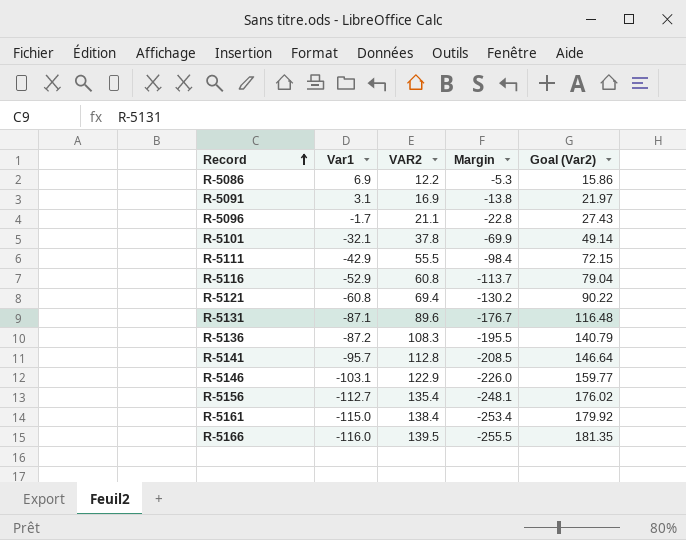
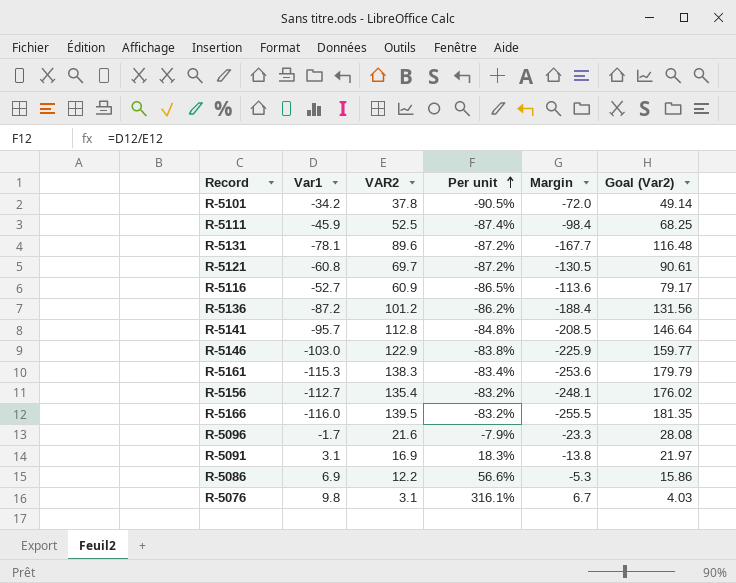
row order: Record ascending -> Per unit ascending
column Per unit | formula: none -> [Var1] / [VAR2]
R-5101 | Var1: -32.1 -> -34.2
R-5101 | Margin: -69.9 -> -72.0
R-5111 | Var1: -42.9 -> -45.9
R-5111 | VAR2: 55.5 -> 52.5
R-5111 | Goal (Var2): 72.15 -> 68.25
R-5131 | Var1: -87.1 -> -78.1
R-5131 | Margin: -176.7 -> -167.7
R-5121 | VAR2: 69.4 -> 69.7
R-5121 | Margin: -130.2 -> -130.5
R-5121 | Goal (Var2): 90.22 -> 90.61
R-5116 | Var1: -52.9 -> -52.7
R-5116 | VAR2: 60.8 -> 60.9
R-5116 | Margin: -113.7 -> -113.6
R-5116 | Goal (Var2): 79.04 -> 79.17
R-5136 | VAR2: 108.3 -> 101.2
R-5136 | Margin: -195.5 -> -188.4
R-5136 | Goal (Var2): 140.79 -> 131.56
R-5146 | Var1: -103.1 -> -103.0
R-5146 | Margin: -226.0 -> -225.9
R-5161 | Var1: -115.0 -> -115.3
R-5161 | VAR2: 138.4 -> 138.3
R-5161 | Margin: -253.4 -> -253.6
R-5161 | Goal (Var2): 179.92 -> 179.79
R-5096 | VAR2: 21.1 -> 21.6
R-5096 | Margin: -22.8 -> -23.3
R-5096 | Goal (Var2): 27.43 -> 28.08
row R-5076: none -> 9.8 | 3.1 | 316.1% | 6.7 | 4.03

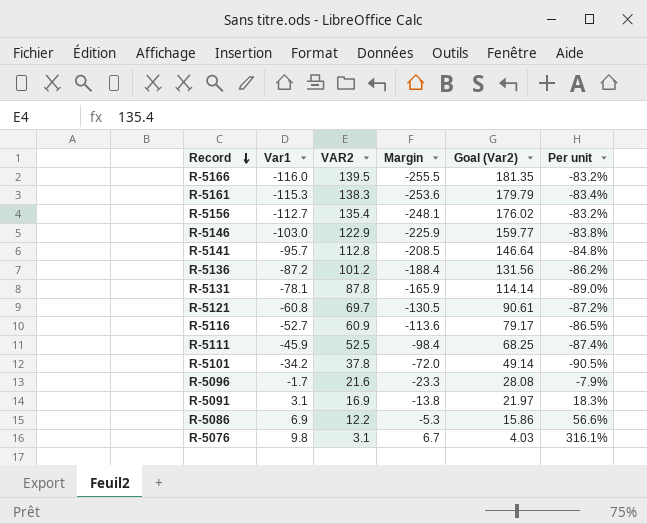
row order: Per unit ascending -> Record descending
column Per unit | position: 4 -> 6
R-5131 | VAR2: 89.6 -> 87.8
R-5131 | Margin: -167.7 -> -165.9
R-5131 | Goal (Var2): 116.48 -> 114.14
R-5131 | Per unit: -87.2% -> -89.0%

